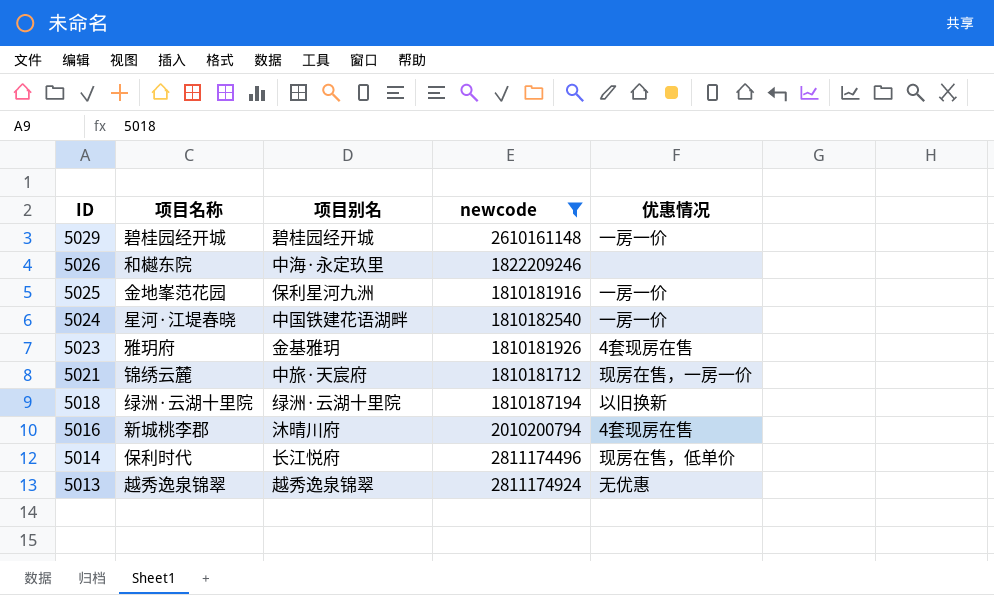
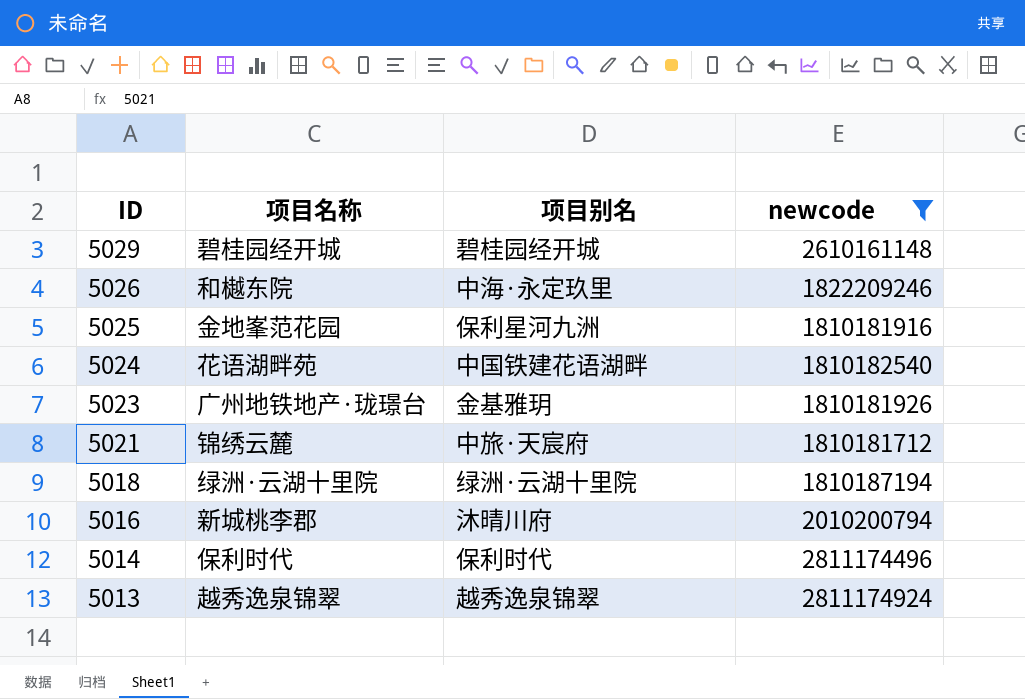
column 优惠情况 | position: 5 -> none
5024 | 项目名称: 星河·江堤春晓 -> 花语湖畔苑
5023 | 项目名称: 雅玥府 -> 广州地铁地产·珑璟台
5014 | 项目别名: 长江悦府 -> 保利时代

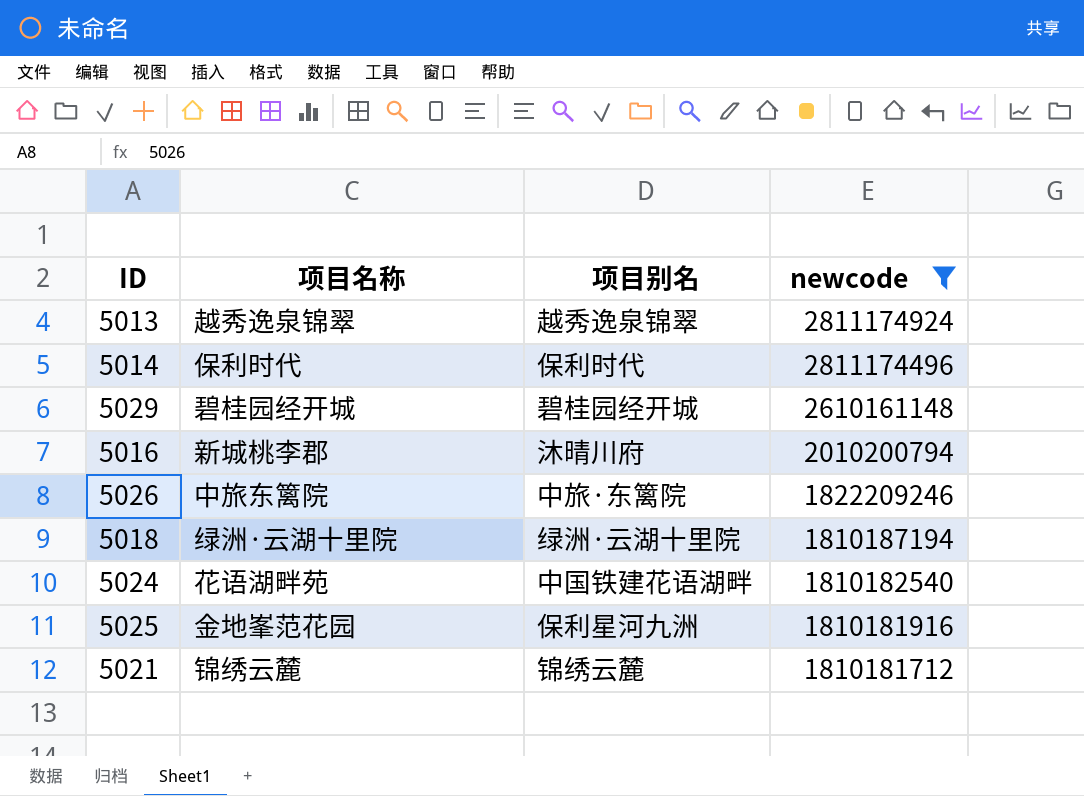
row order: ID descending -> newcode descending
row 5023: 广州地铁地产·珑璟台 | 金基雅玥 | 1810181926 -> none
5026 | 项目名称: 和樾东院 -> 中旅东篱院
5026 | 项目别名: 中海·永定玖里 -> 中旅·东篱院
5021 | 项目别名: 中旅·天宸府 -> 锦绣云麓

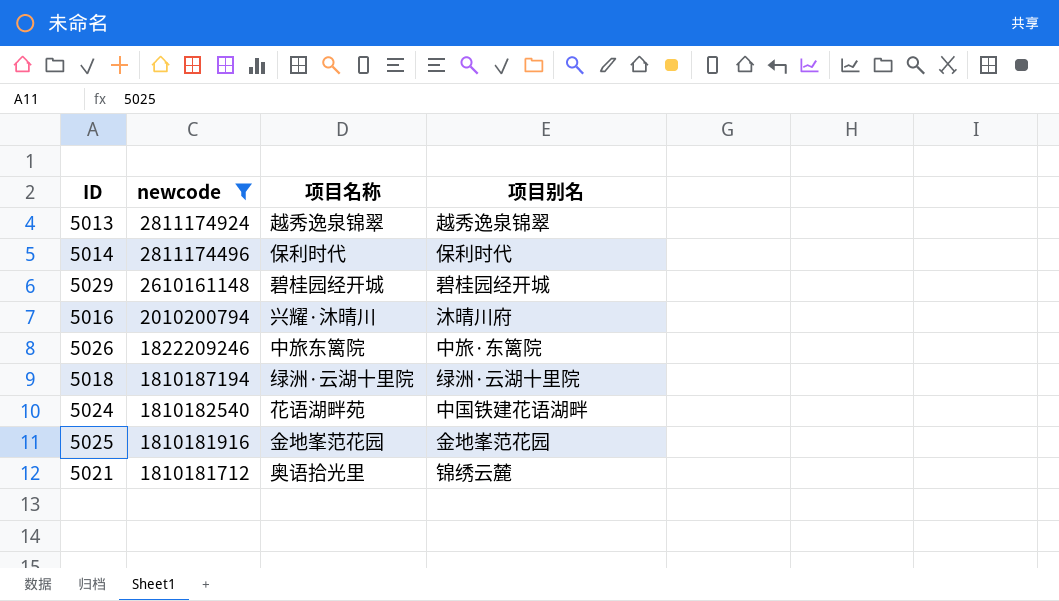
column newcode | position: 4 -> 2
5016 | 项目名称: 新城桃李郡 -> 兴耀·沐晴川
5025 | 项目别名: 保利星河九洲 -> 金地峯范花园
5021 | 项目名称: 锦绣云麓 -> 奥语拾光里

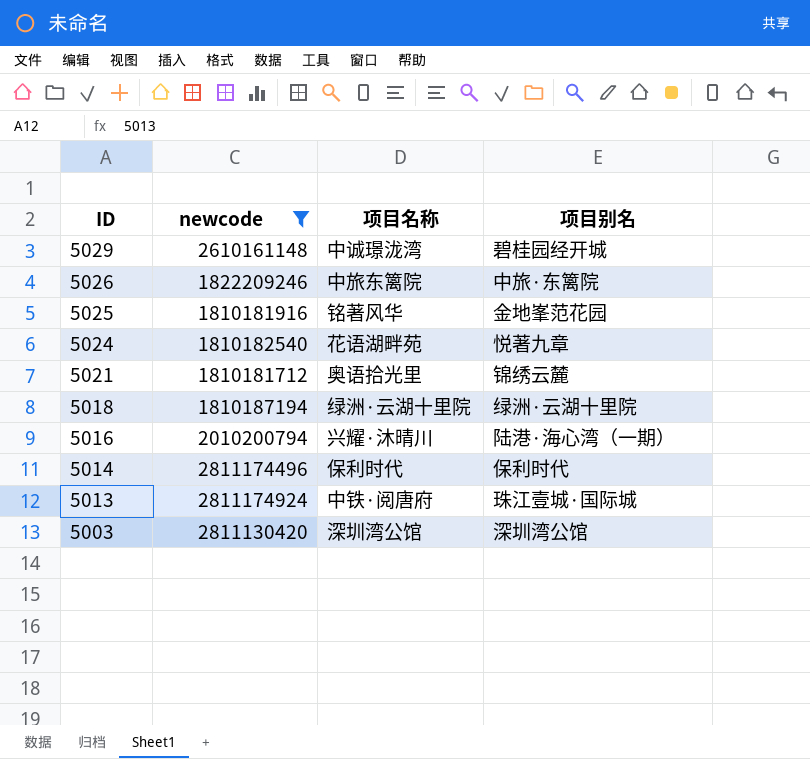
row order: newcode descending -> ID descending
5029 | 项目名称: 碧桂园经开城 -> 中诚璟泷湾
5025 | 项目名称: 金地峯范花园 -> 铭著风华
5024 | 项目别名: 中国铁建花语湖畔 -> 悦著九章
5016 | 项目别名: 沐晴川府 -> 陆港·海心湾（一期）
5013 | 项目名称: 越秀逸泉锦翠 -> 中铁·阅唐府
5013 | 项目别名: 越秀逸泉锦翠 -> 珠江壹城·国际城
row 5003: none -> 2811130420 | 深圳湾公馆 | 深圳湾公馆

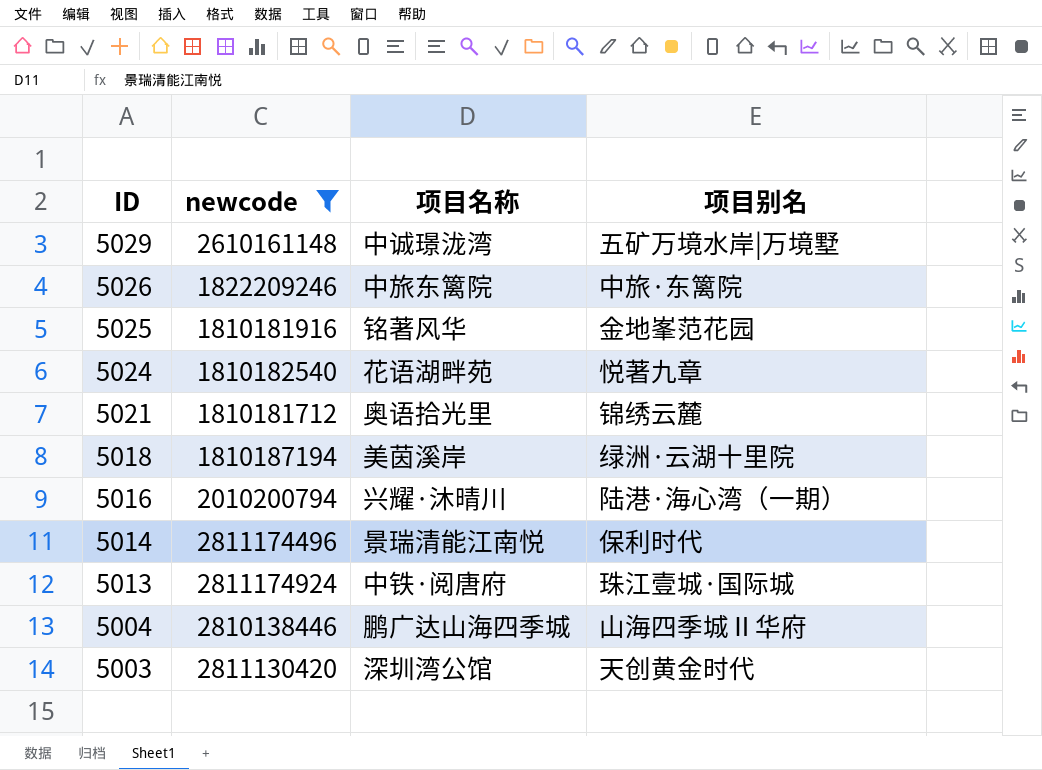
5029 | 项目别名: 碧桂园经开城 -> 五矿万境水岸|万境墅
5018 | 项目名称: 绿洲·云湖十里院 -> 美茵溪岸
5014 | 项目名称: 保利时代 -> 景瑞清能江南悦
row 5004: none -> 2810138446 | 鹏广达山海四季城 | 山海四季城Ⅱ华府
5003 | 项目别名: 深圳湾公馆 -> 天创黄金时代

